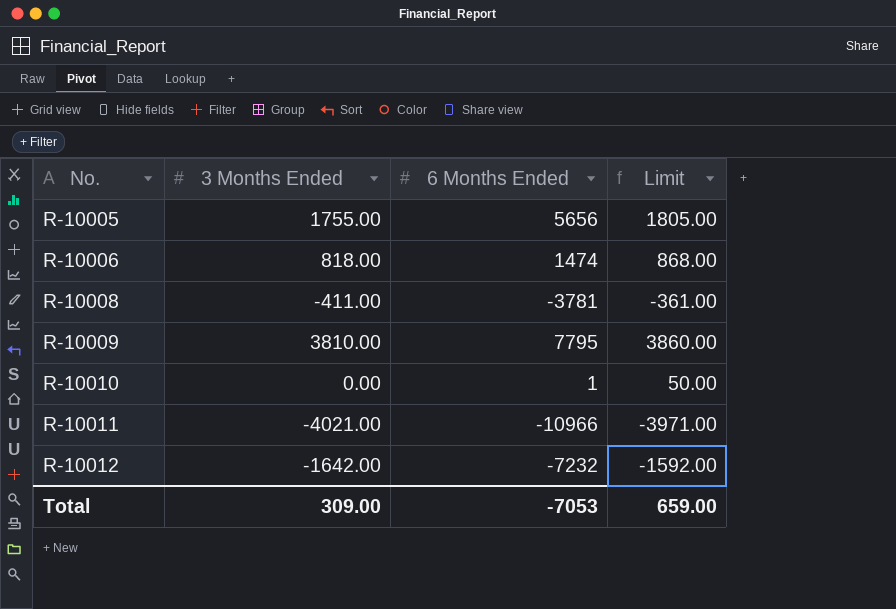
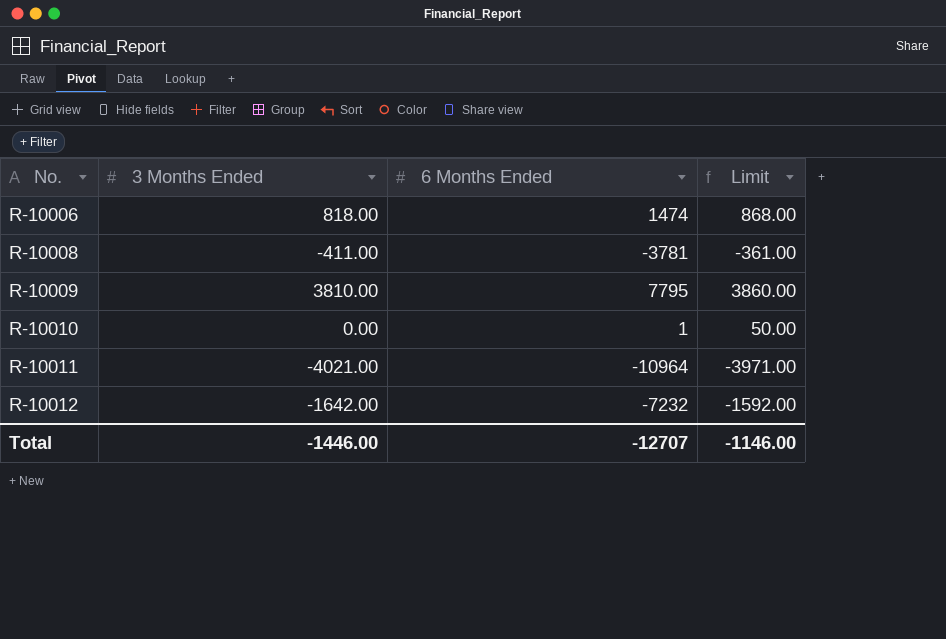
row R-10005: 1755.00 | 5656 | 1805.00 -> none
R-10011 | 6 Months Ended: -10966 -> -10964
Total | 3 Months Ended: 309.00 -> -1446.00
Total | 6 Months Ended: -7053 -> -12707
Total | Limit: 659.00 -> -1146.00

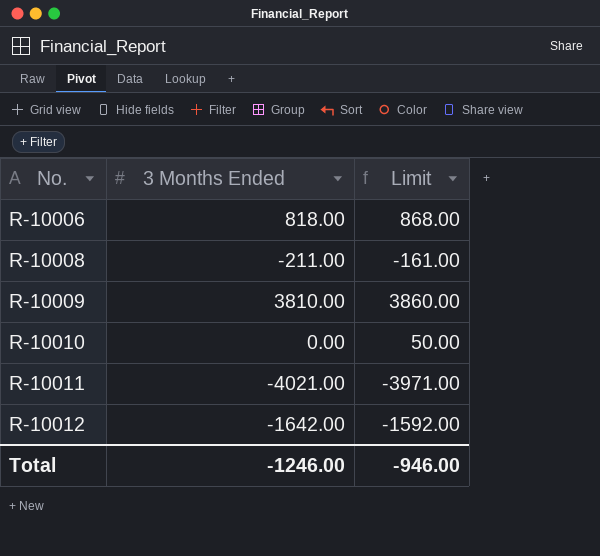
column 6 Months Ended | position: 3 -> none
R-10008 | 3 Months Ended: -411.00 -> -211.00
R-10008 | Limit: -361.00 -> -161.00
Total | 3 Months Ended: -1446.00 -> -1246.00
Total | Limit: -1146.00 -> -946.00

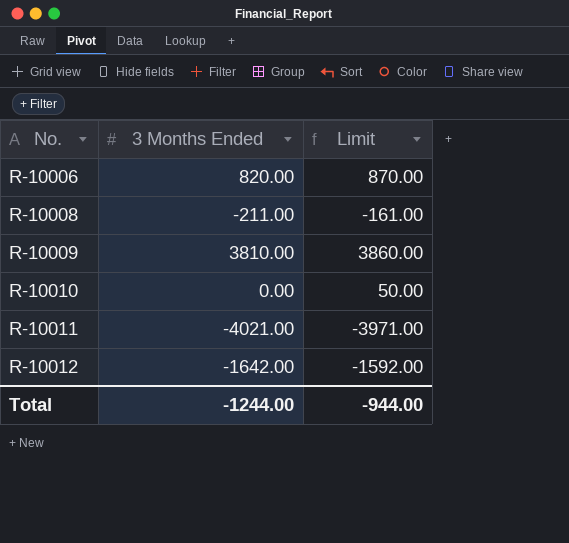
R-10006 | 3 Months Ended: 818.00 -> 820.00
R-10006 | Limit: 868.00 -> 870.00
Total | 3 Months Ended: -1246.00 -> -1244.00
Total | Limit: -946.00 -> -944.00

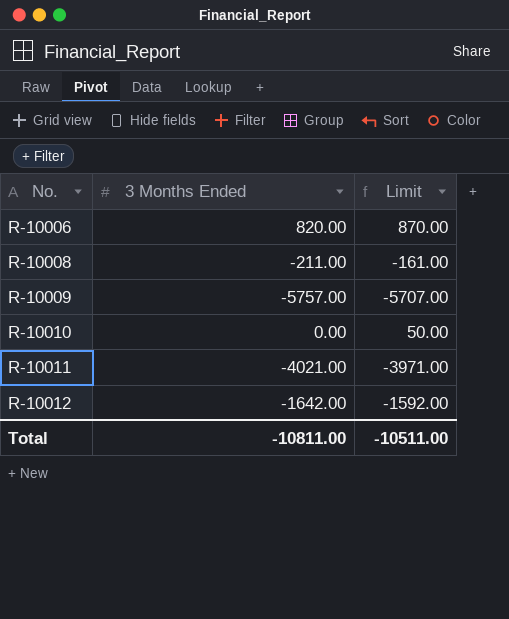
R-10009 | 3 Months Ended: 3810.00 -> -5757.00
R-10009 | Limit: 3860.00 -> -5707.00
Total | 3 Months Ended: -1244.00 -> -10811.00
Total | Limit: -944.00 -> -10511.00

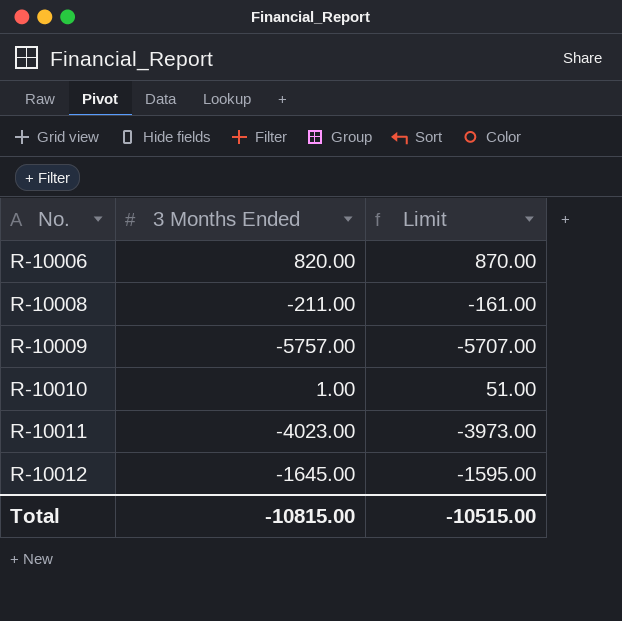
R-10010 | 3 Months Ended: 0.00 -> 1.00
R-10010 | Limit: 50.00 -> 51.00
R-10011 | 3 Months Ended: -4021.00 -> -4023.00
R-10011 | Limit: -3971.00 -> -3973.00
R-10012 | 3 Months Ended: -1642.00 -> -1645.00
R-10012 | Limit: -1592.00 -> -1595.00
Total | 3 Months Ended: -10811.00 -> -10815.00
Total | Limit: -10511.00 -> -10515.00

